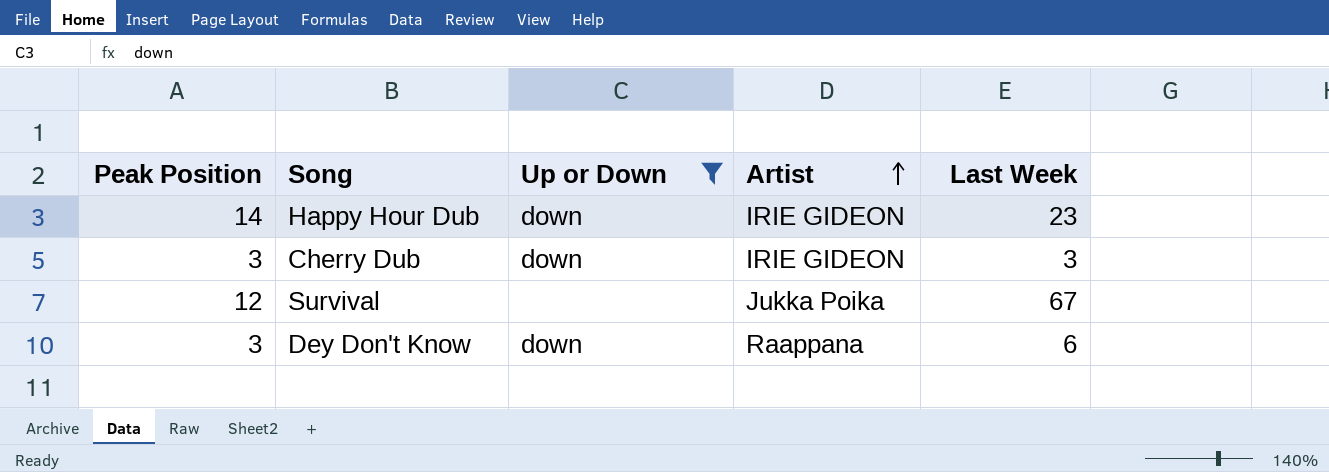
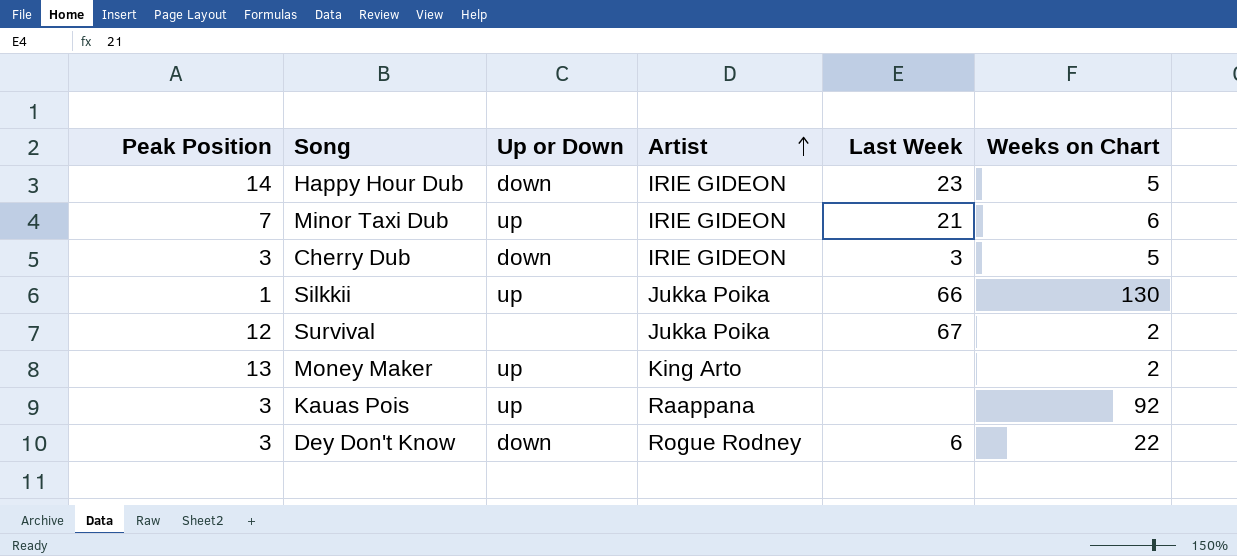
filter: Up or Down != up -> none
column Weeks on Chart | position: none -> 6
Dey Don't Know | Artist: Raappana -> Rogue Rodney

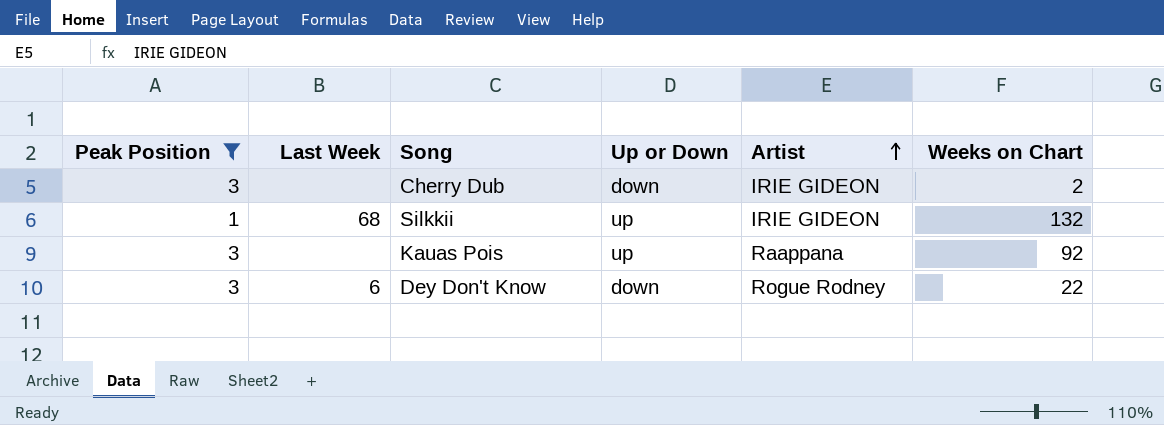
filter: none -> Peak Position <= 3
column Last Week | position: 5 -> 2
Cherry Dub | Last Week: 3 -> none
Cherry Dub | Weeks on Chart: 5 -> 2
Silkkii | Last Week: 66 -> 68
Silkkii | Artist: Jukka Poika -> IRIE GIDEON
Silkkii | Weeks on Chart: 130 -> 132

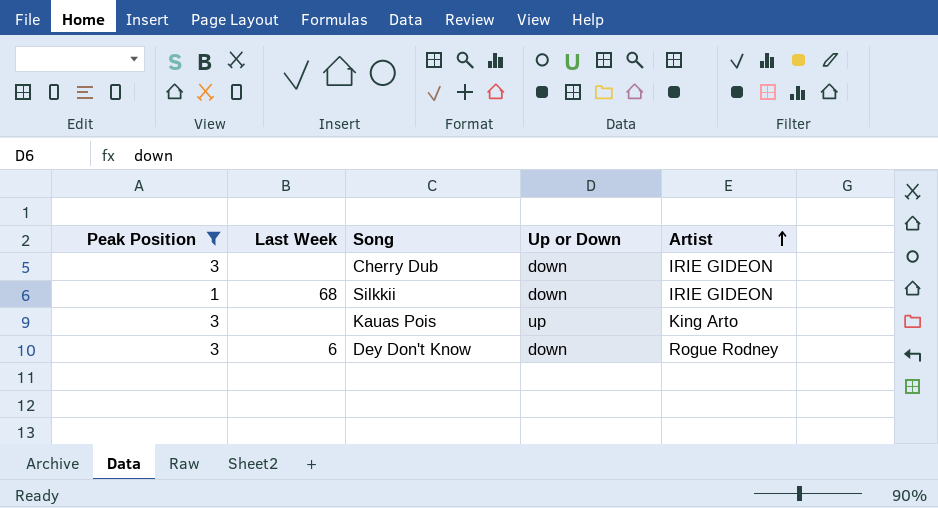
column Weeks on Chart | position: 6 -> none
Silkkii | Up or Down: up -> down
Kauas Pois | Artist: Raappana -> King Arto

